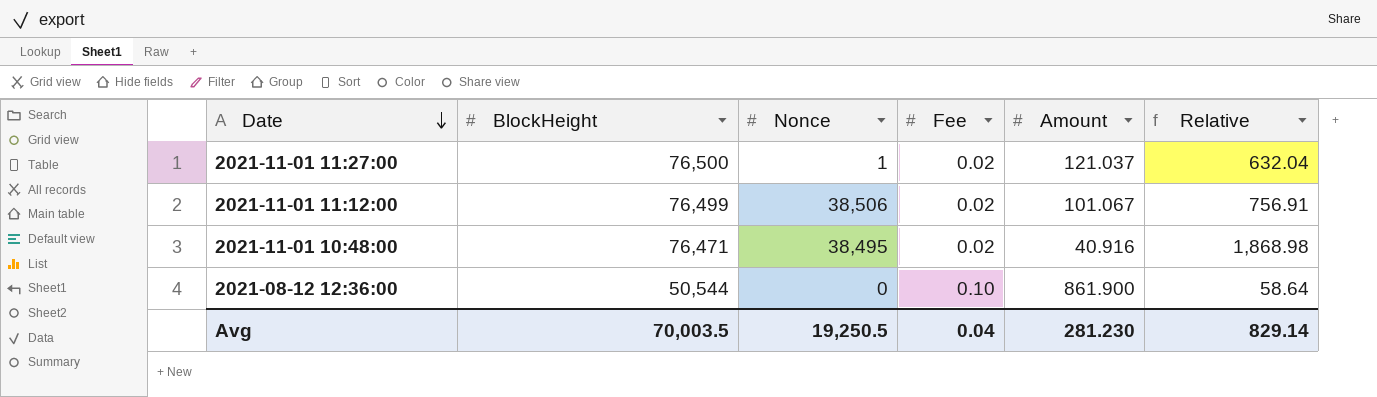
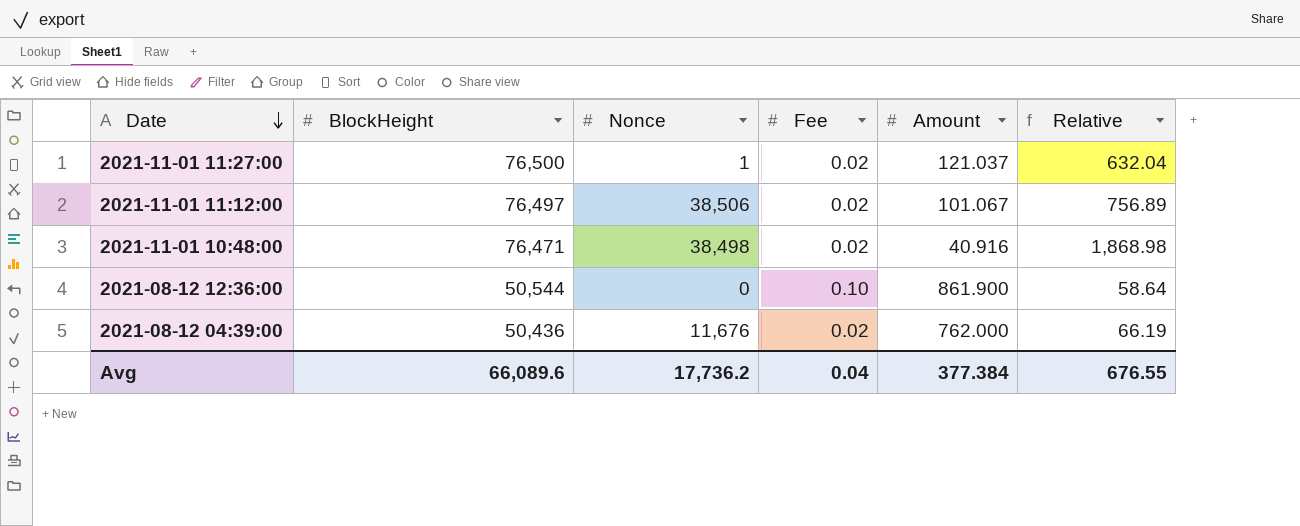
2021-11-01 11:12:00 | BlockHeight: 76,499 -> 76,497
2021-11-01 11:12:00 | Relative: 756.91 -> 756.89
2021-11-01 10:48:00 | Nonce: 38,495 -> 38,498
row 2021-08-12 04:39:00: none -> 50,436 | 11,676 | 0.02 | 762.000 | 66.19
Avg | BlockHeight: 70,003.5 -> 66,089.6
Avg | Nonce: 19,250.5 -> 17,736.2
Avg | Amount: 281.230 -> 377.384
Avg | Relative: 829.14 -> 676.55

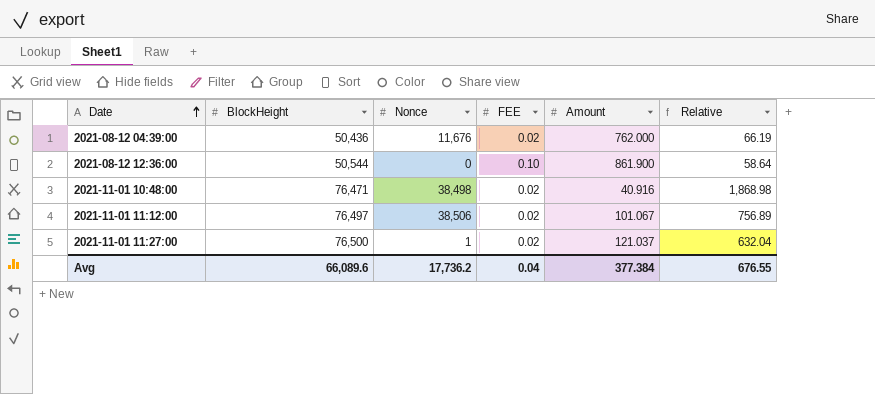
row order: Date descending -> Date ascending
column name: Fee -> FEE

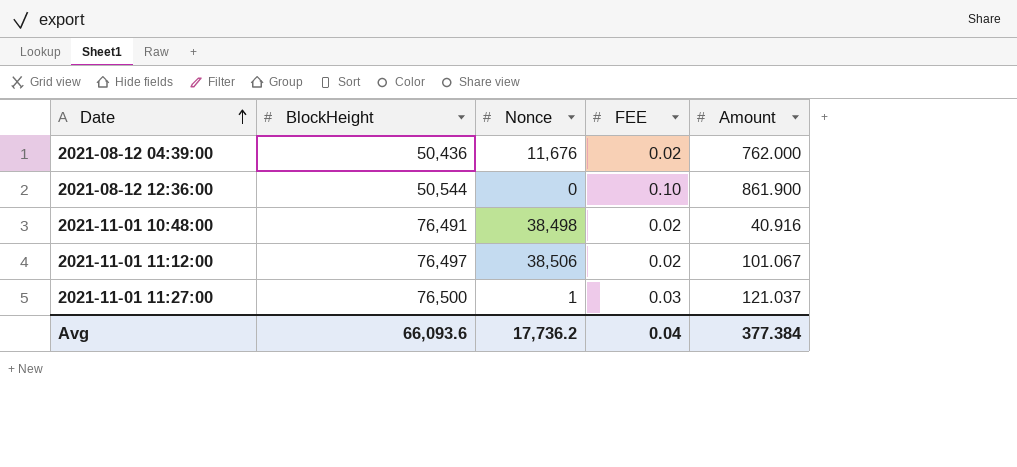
column Relative | formula: [BlockHeight] / [Amount] -> none
2021-11-01 10:48:00 | BlockHeight: 76,471 -> 76,491
2021-11-01 11:27:00 | FEE: 0.02 -> 0.03
Avg | BlockHeight: 66,089.6 -> 66,093.6

